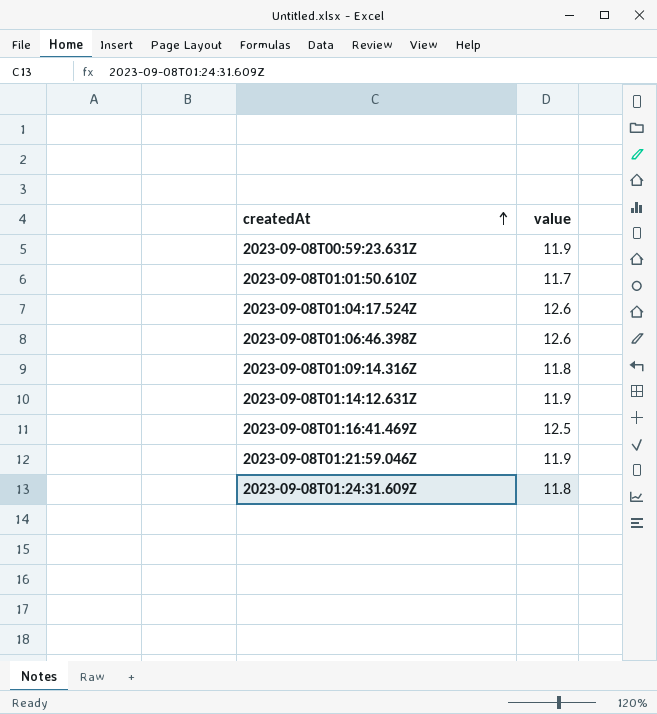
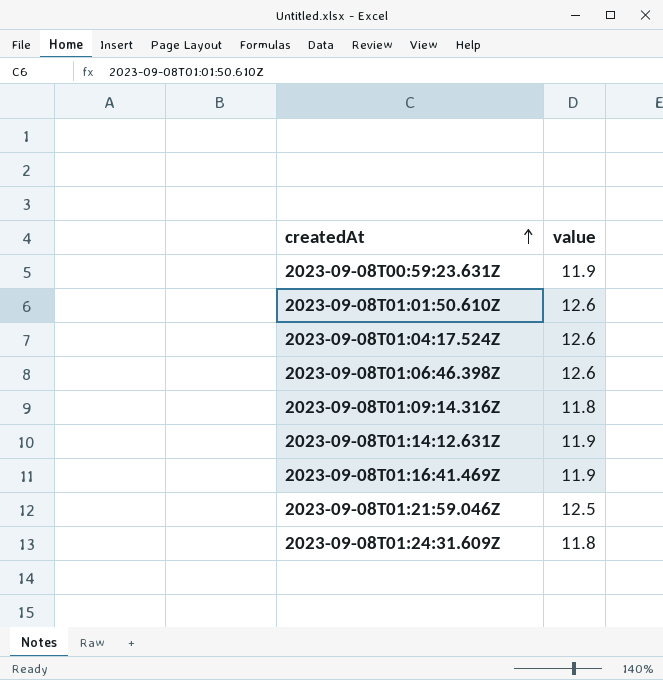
2023-09-08T01:01:50.610Z | value: 11.7 -> 12.6
2023-09-08T01:16:41.469Z | value: 12.5 -> 11.9
2023-09-08T01:21:59.046Z | value: 11.9 -> 12.5

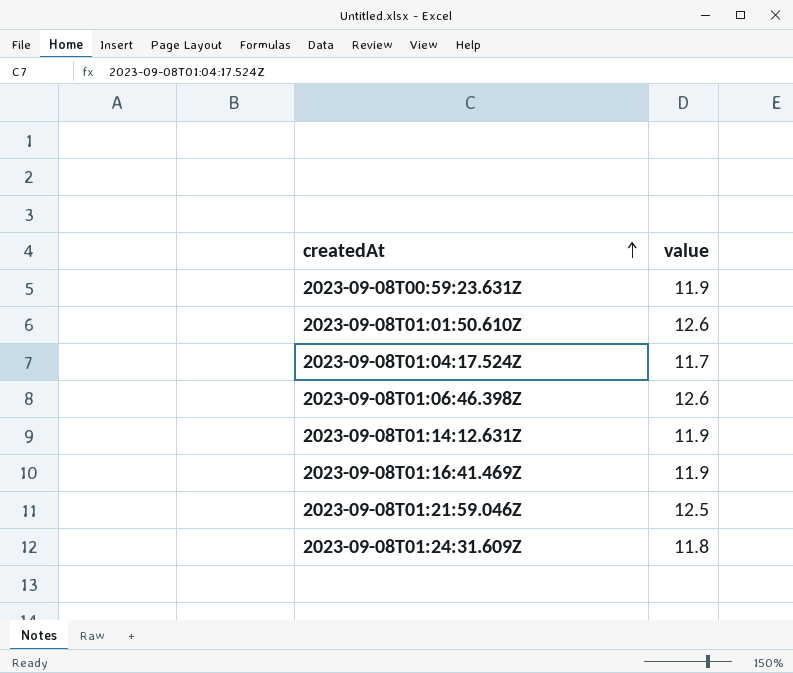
row 2023-09-08T01:09:14.316Z: 11.8 -> none
2023-09-08T01:04:17.524Z | value: 12.6 -> 11.7

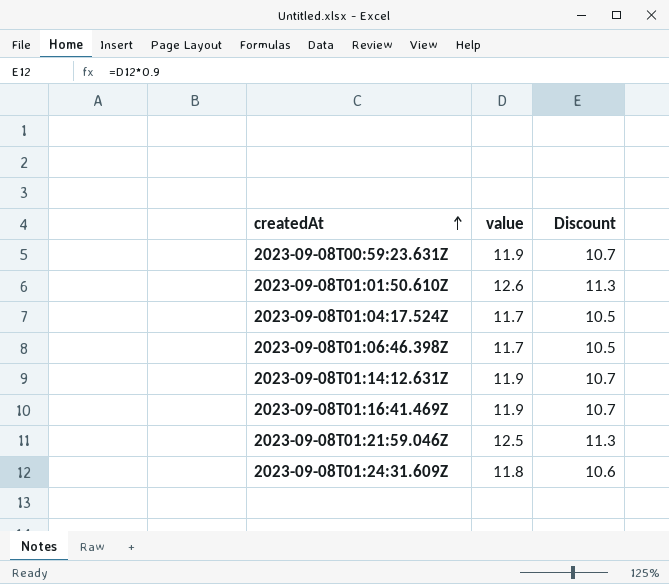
column Discount | formula: none -> [value] * 0.9
2023-09-08T01:06:46.398Z | value: 12.6 -> 11.7

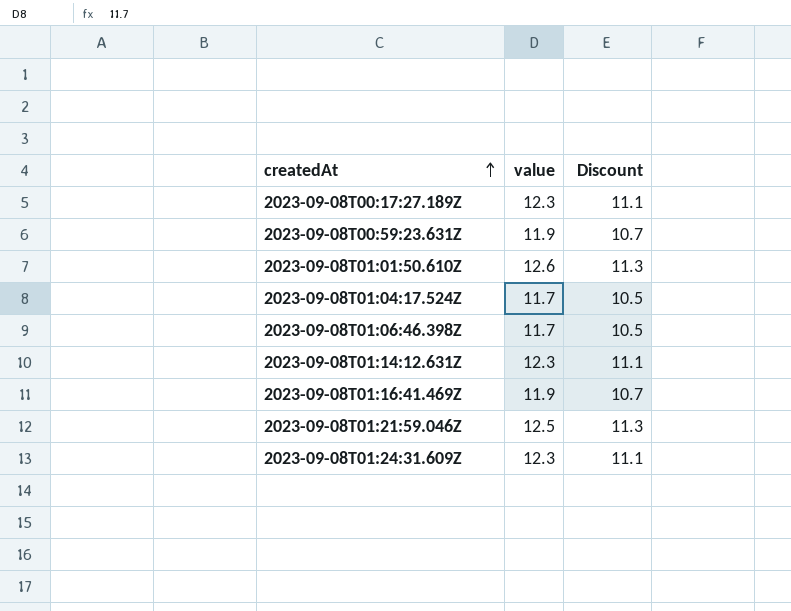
row 2023-09-08T00:17:27.189Z: none -> 12.3 | 11.1
2023-09-08T01:14:12.631Z | value: 11.9 -> 12.3
2023-09-08T01:14:12.631Z | Discount: 10.7 -> 11.1
2023-09-08T01:24:31.609Z | value: 11.8 -> 12.3
2023-09-08T01:24:31.609Z | Discount: 10.6 -> 11.1

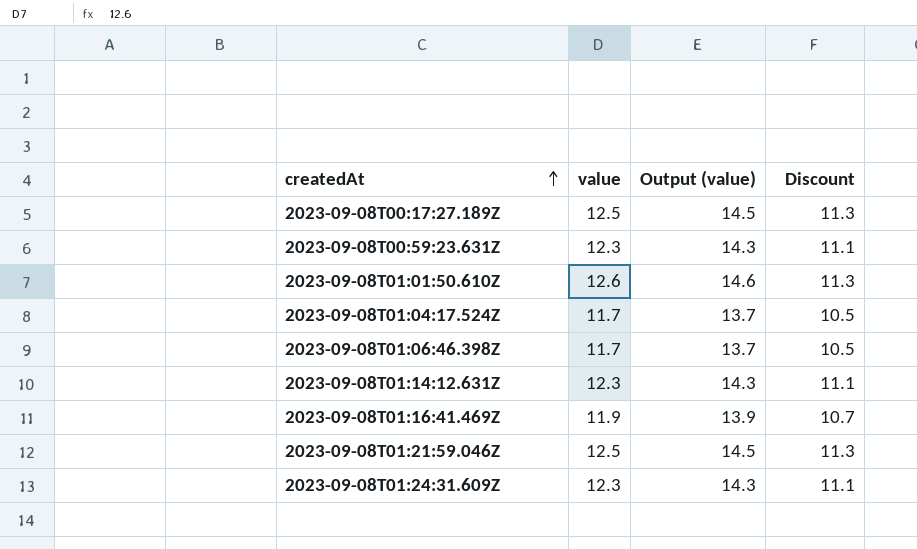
column Output (value) | formula: none -> [value] + 2
2023-09-08T00:17:27.189Z | value: 12.3 -> 12.5
2023-09-08T00:17:27.189Z | Discount: 11.1 -> 11.3
2023-09-08T00:59:23.631Z | value: 11.9 -> 12.3
2023-09-08T00:59:23.631Z | Discount: 10.7 -> 11.1

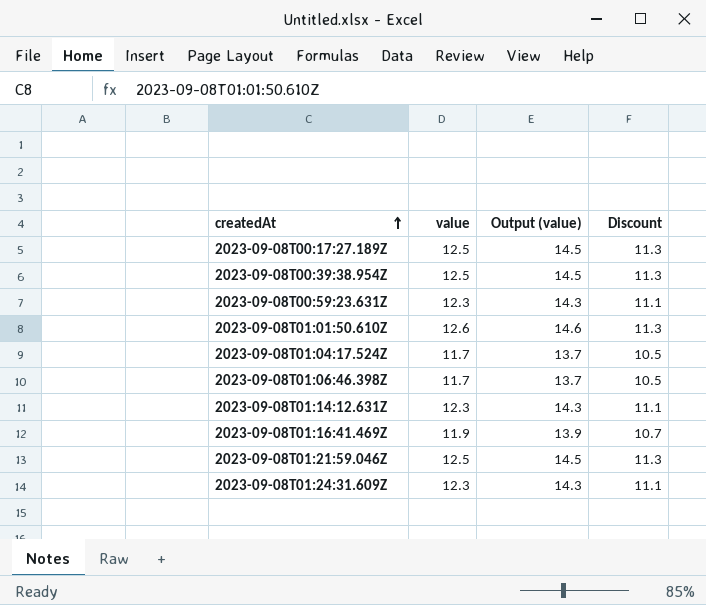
row 2023-09-08T00:39:38.954Z: none -> 12.5 | 14.5 | 11.3

